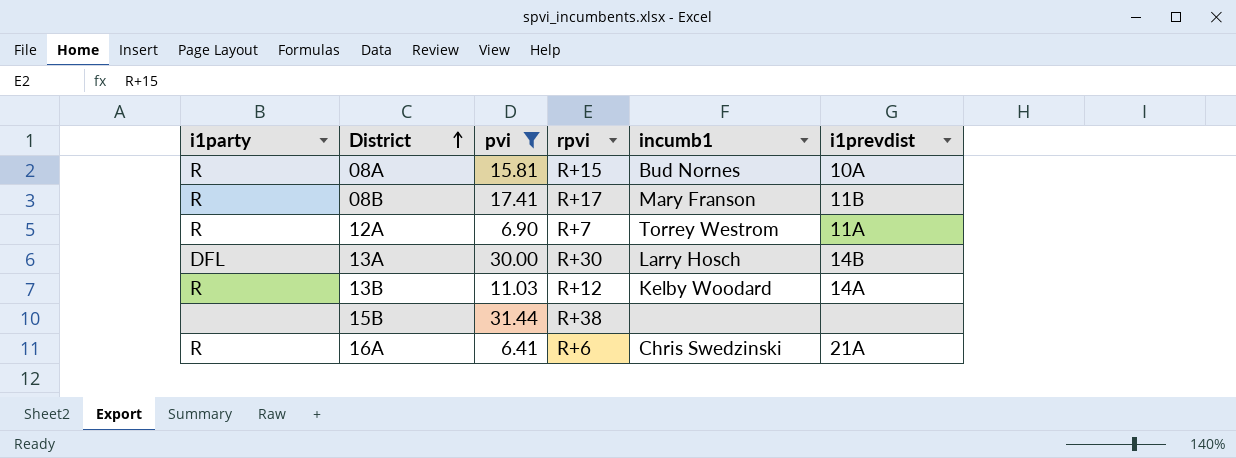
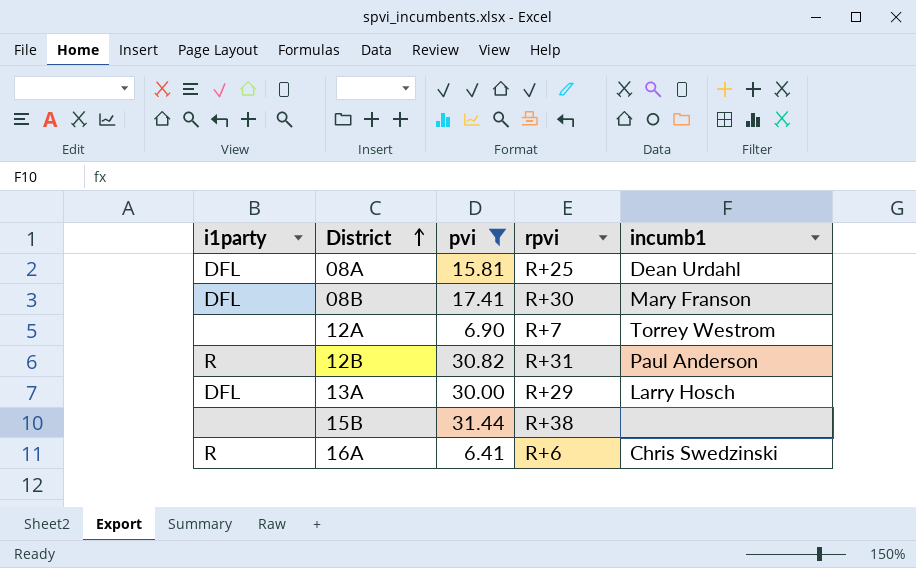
column i1prevdist | position: 6 -> none
row 13B: R | 11.03 | R+12 | Kelby Woodard | 14A -> none
08A | i1party: R -> DFL
08A | rpvi: R+15 -> R+25
08A | incumb1: Bud Nornes -> Dean Urdahl
08B | i1party: R -> DFL
08B | rpvi: R+17 -> R+30
12A | i1party: R -> none
row 12B: none -> R | 30.82 | R+31 | Paul Anderson
13A | rpvi: R+30 -> R+29

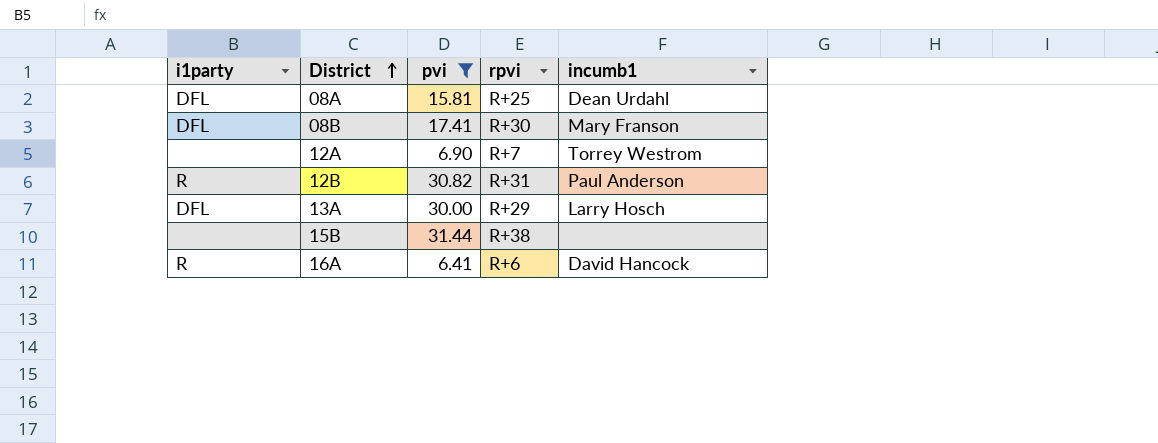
16A | incumb1: Chris Swedzinski -> David Hancock

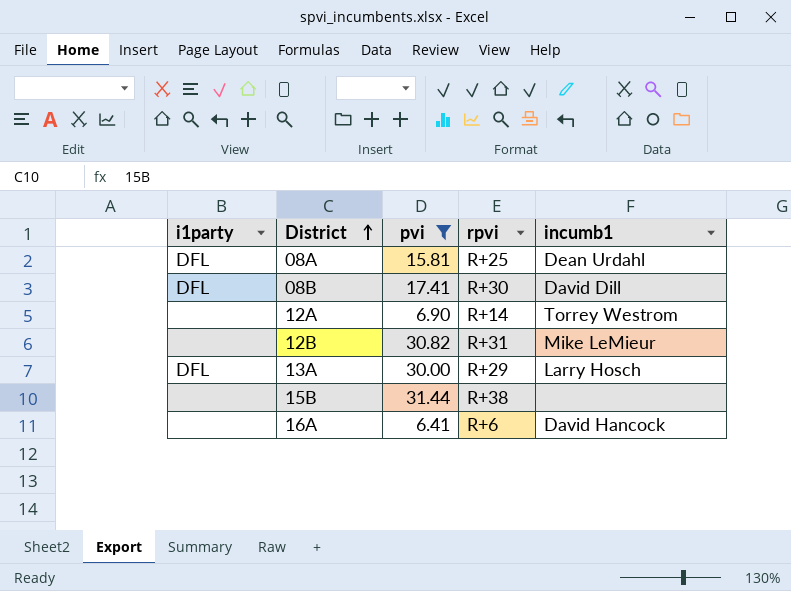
08B | incumb1: Mary Franson -> David Dill
12A | rpvi: R+7 -> R+14
12B | i1party: R -> none
12B | incumb1: Paul Anderson -> Mike LeMieur
16A | i1party: R -> none

